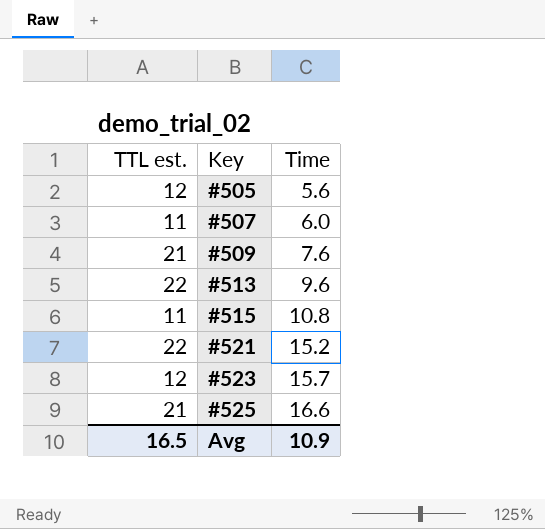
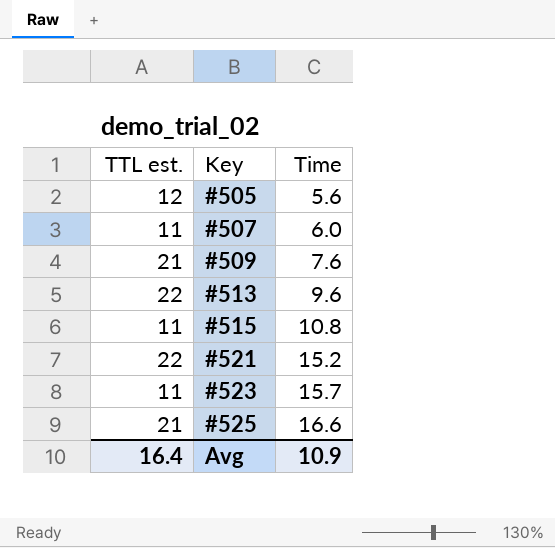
#523 | TTL est.: 12 -> 11
Avg | TTL est.: 16.5 -> 16.4

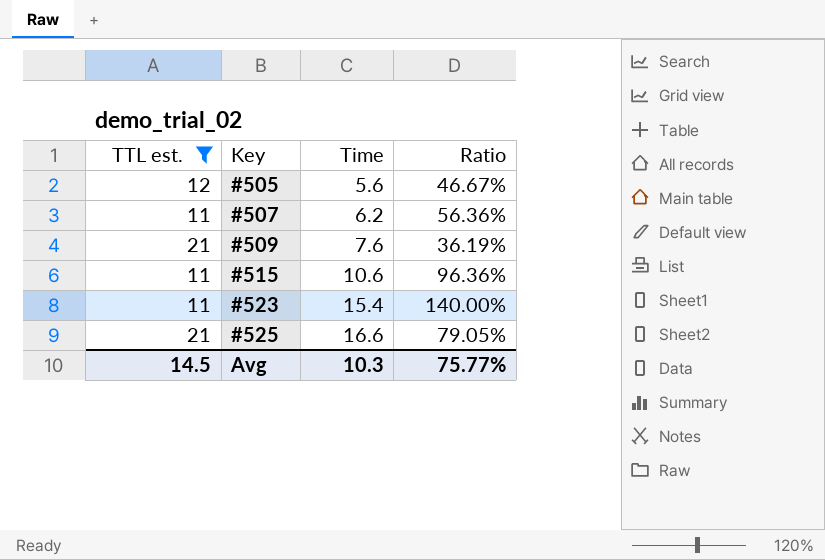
filter: none -> TTL est. != 22
column Ratio | formula: none -> [Time] / [TTL est.]
#507 | Time: 6.0 -> 6.2
#515 | Time: 10.8 -> 10.6
#523 | Time: 15.7 -> 15.4
Avg | TTL est.: 16.4 -> 14.5
Avg | Time: 10.9 -> 10.3

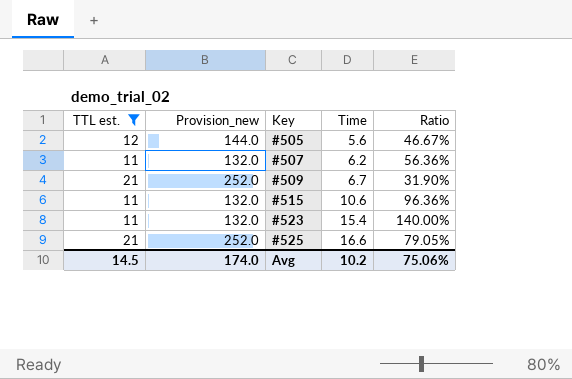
column Provision_new | formula: none -> [TTL est.] * 12
#509 | Time: 7.6 -> 6.7
#509 | Ratio: 36.19% -> 31.90%
Avg | Time: 10.3 -> 10.2
Avg | Ratio: 75.77% -> 75.06%

